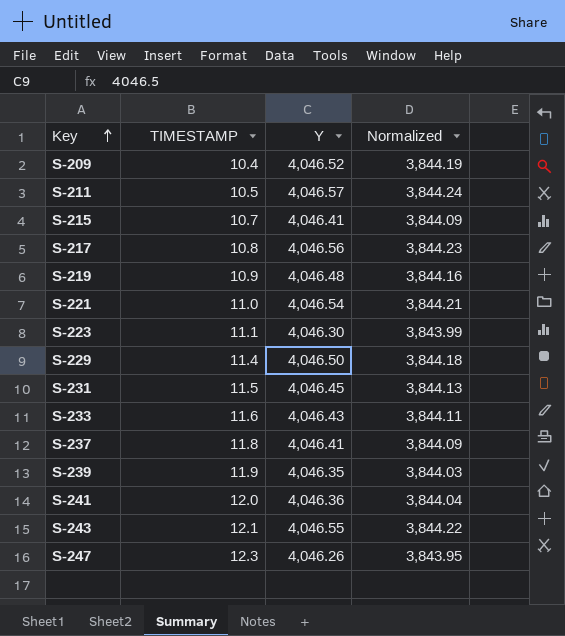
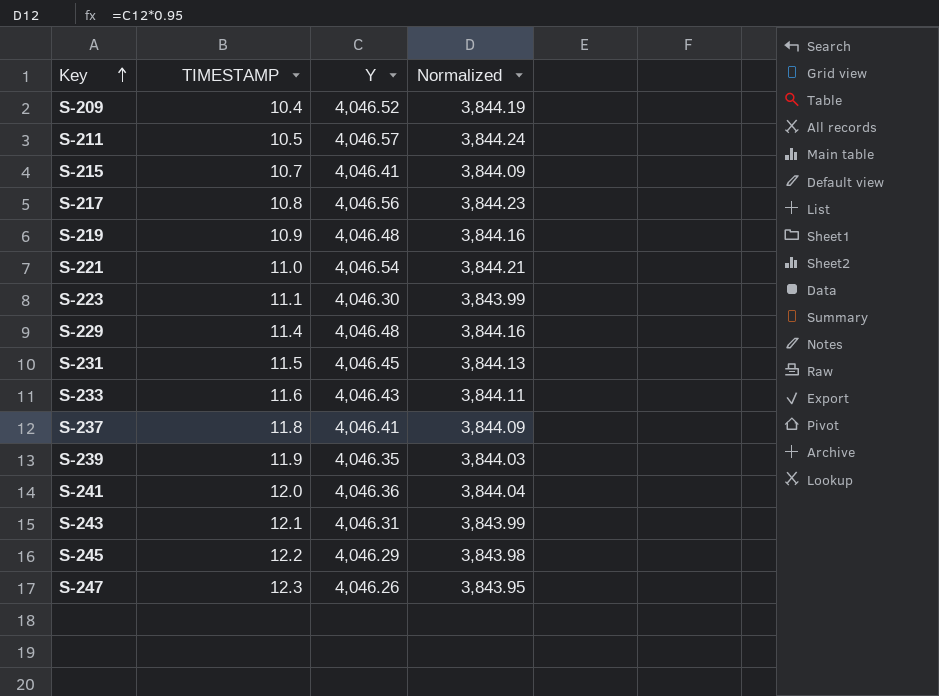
S-229 | Y: 4,046.50 -> 4,046.48
S-229 | Normalized: 3,844.18 -> 3,844.16
S-243 | Y: 4,046.55 -> 4,046.31
S-243 | Normalized: 3,844.22 -> 3,843.99
row S-245: none -> 12.2 | 4,046.29 | 3,843.98

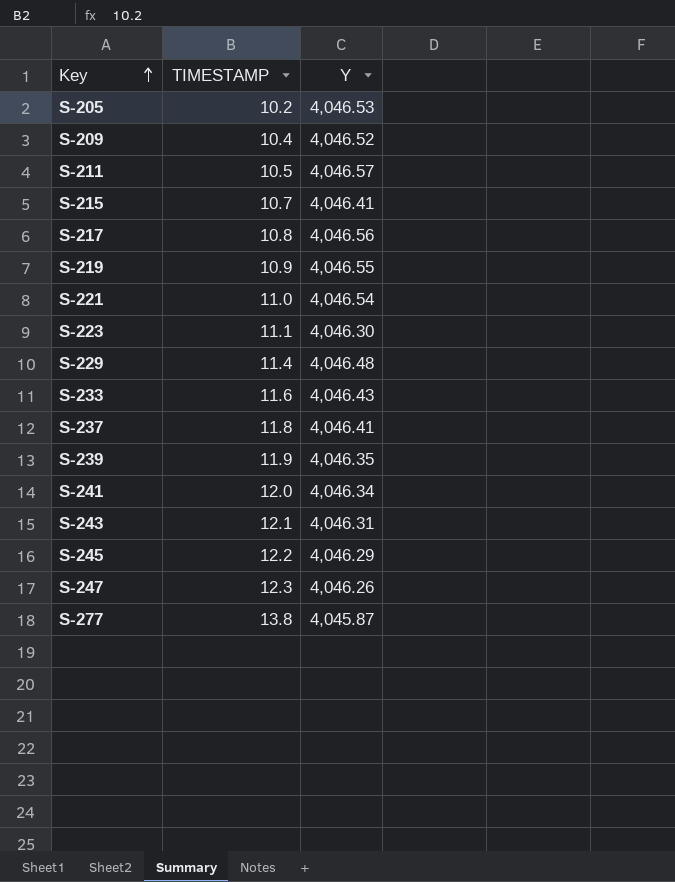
column Normalized | formula: [Y] * 0.95 -> none
row S-231: 11.5 | 4,046.45 | 3,844.13 -> none
row S-205: none -> 10.2 | 4,046.53
S-219 | Y: 4,046.48 -> 4,046.55
S-241 | Y: 4,046.36 -> 4,046.34
row S-277: none -> 13.8 | 4,045.87

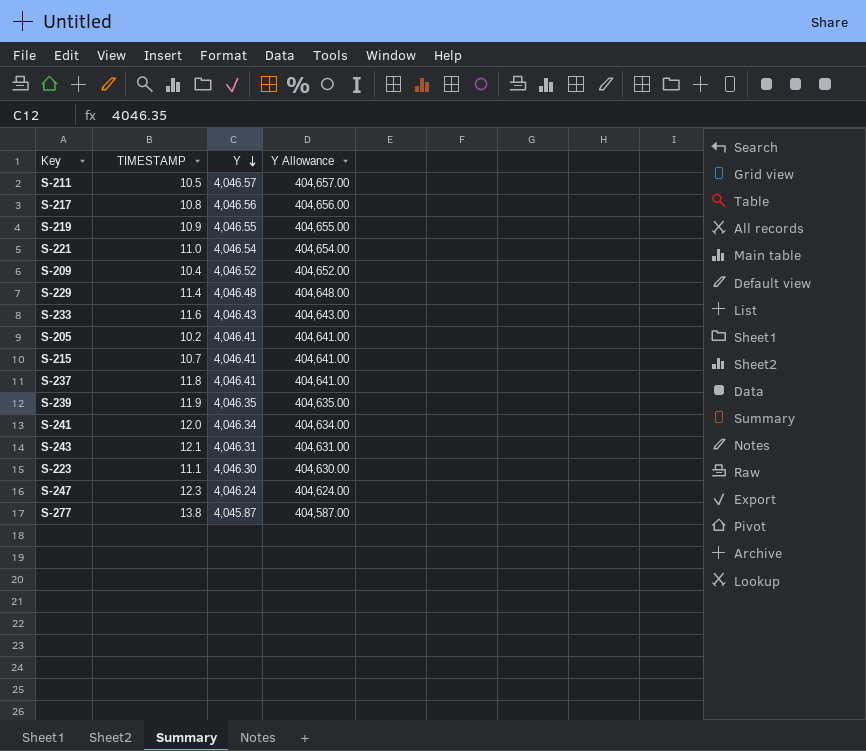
row order: Key ascending -> Y descending
column Y Allowance | formula: none -> [Y] * 100
row S-245: 12.2 | 4,046.29 -> none
S-205 | Y: 4,046.53 -> 4,046.41
S-247 | Y: 4,046.26 -> 4,046.24

